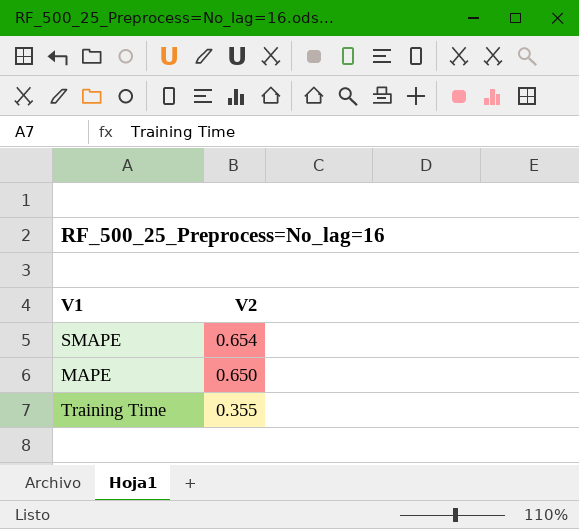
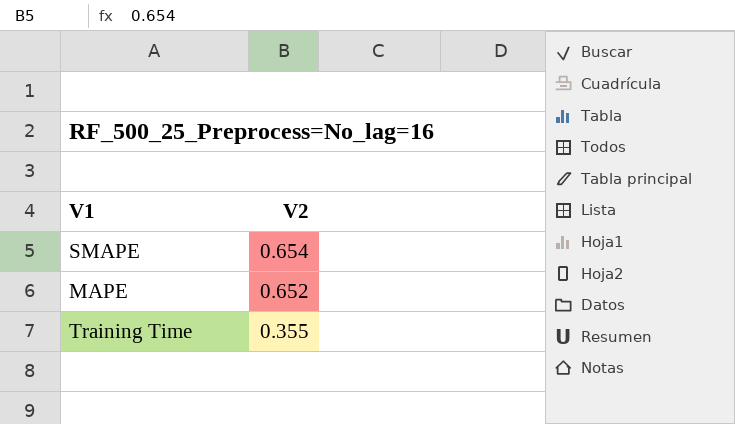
MAPE | V2: 0.650 -> 0.652

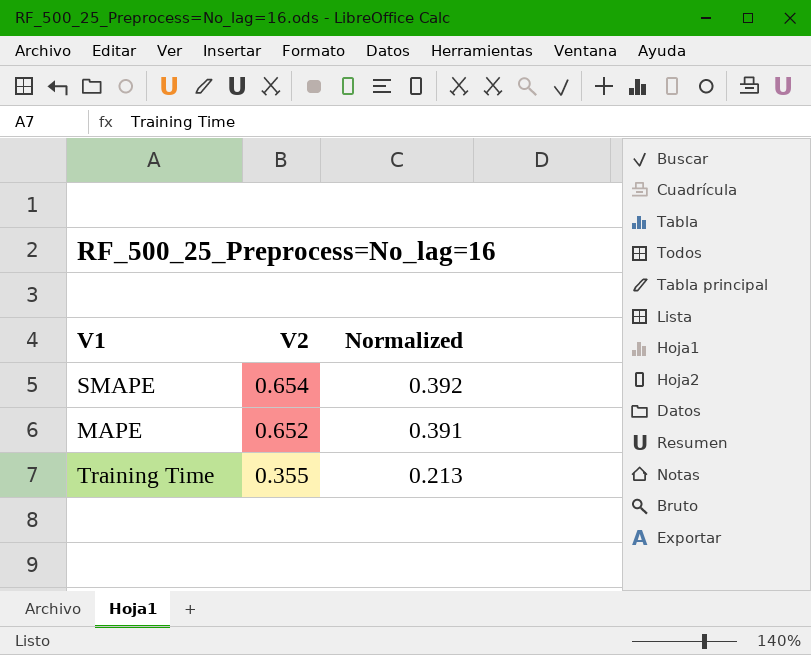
column Normalized | formula: none -> [V2] * 0.6

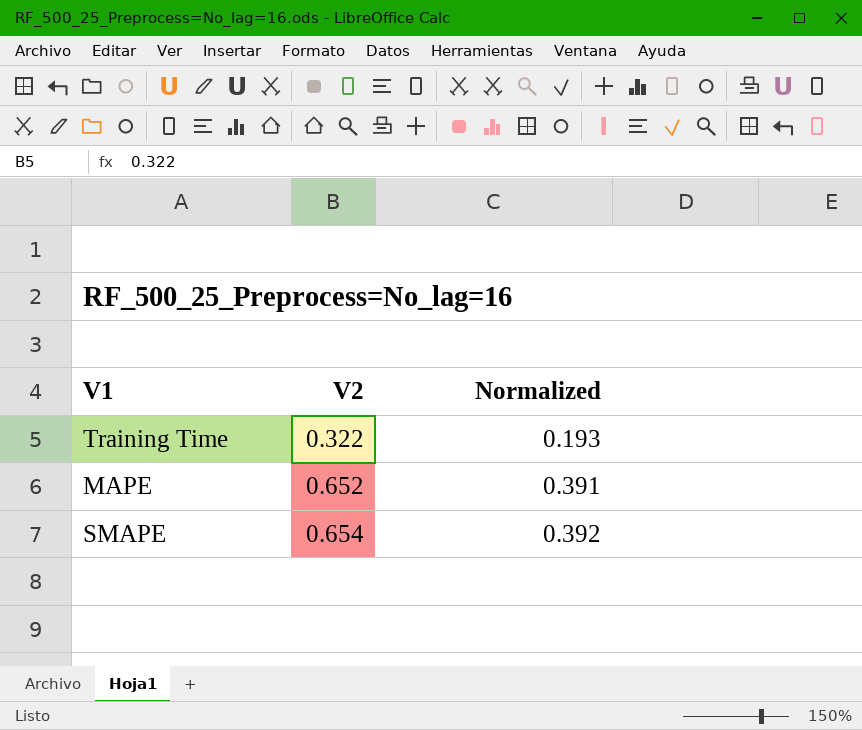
row order: V2 descending -> V2 ascending
Training Time | V2: 0.355 -> 0.322
Training Time | Normalized: 0.213 -> 0.193

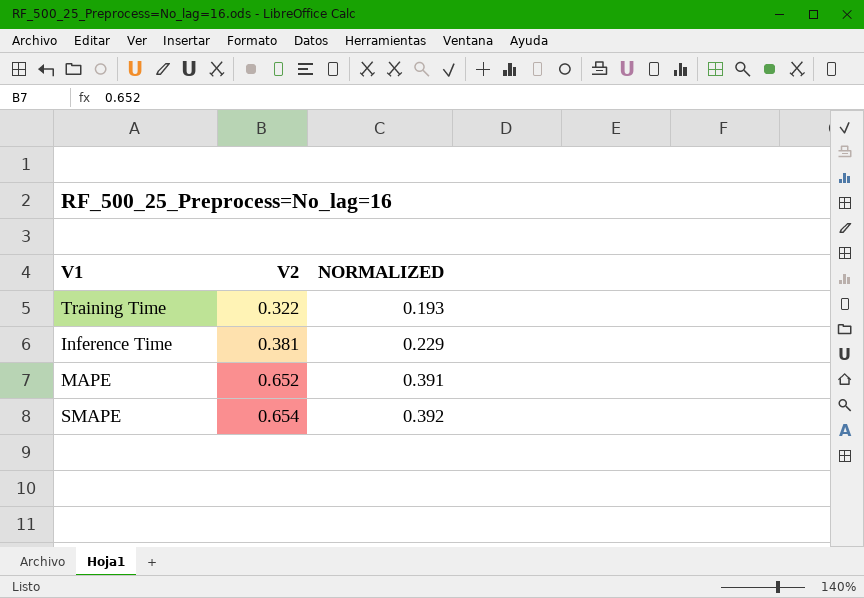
column name: Normalized -> NORMALIZED
row Inference Time: none -> 0.381 | 0.229

